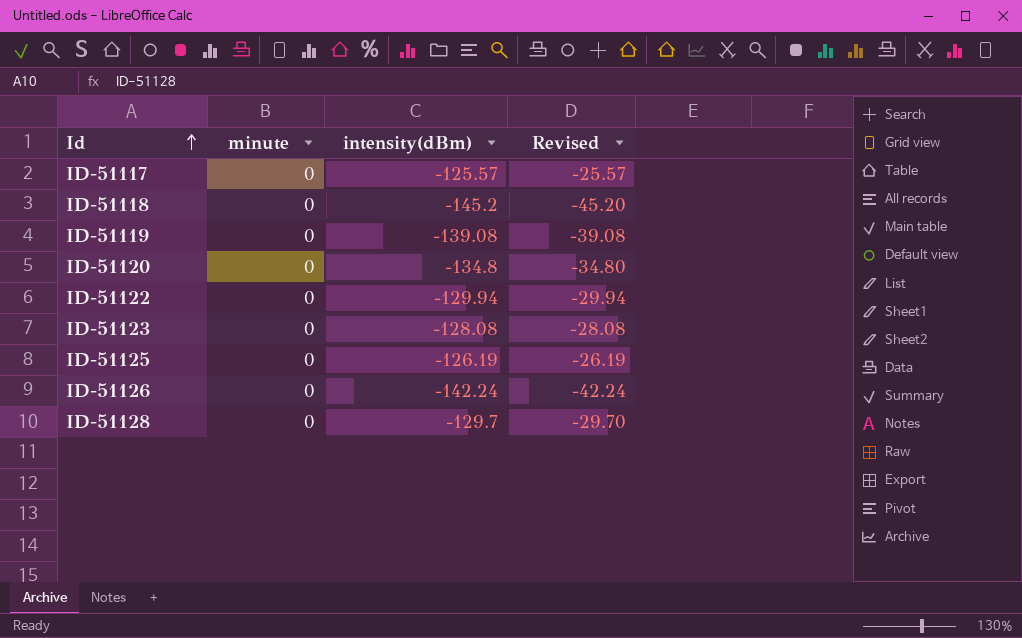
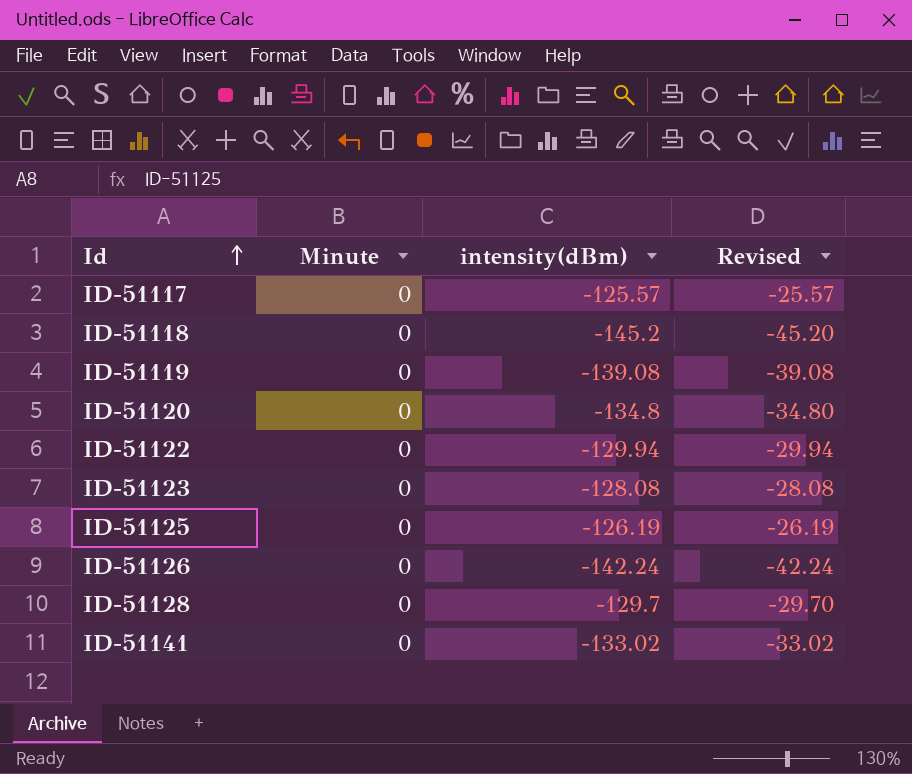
column name: minute -> Minute
row ID-51141: none -> 0 | -133.02 | -33.02

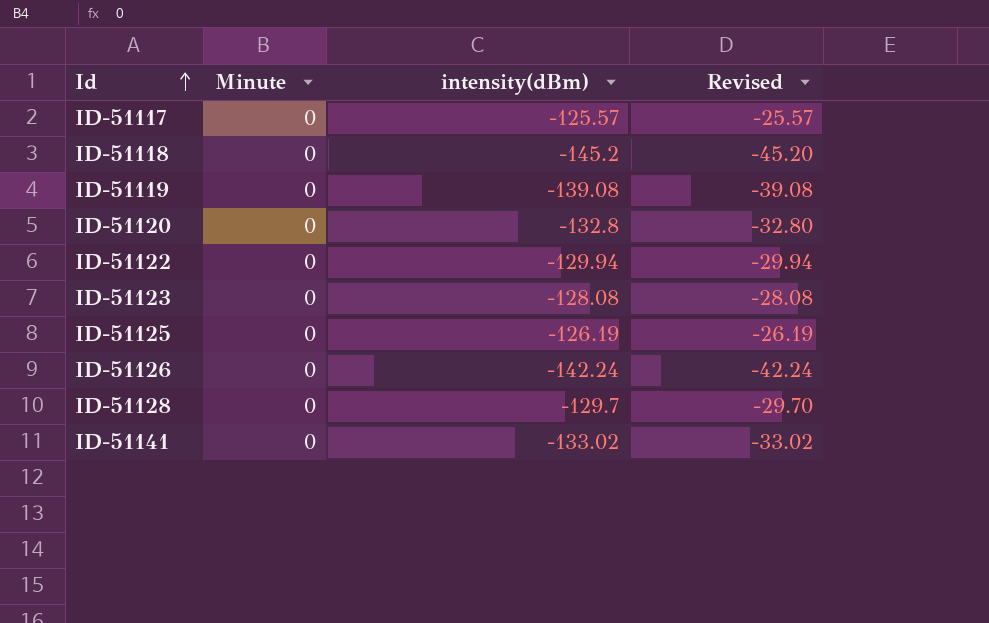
ID-51120 | intensity(dBm): -134.8 -> -132.8
ID-51120 | Revised: -34.80 -> -32.80

